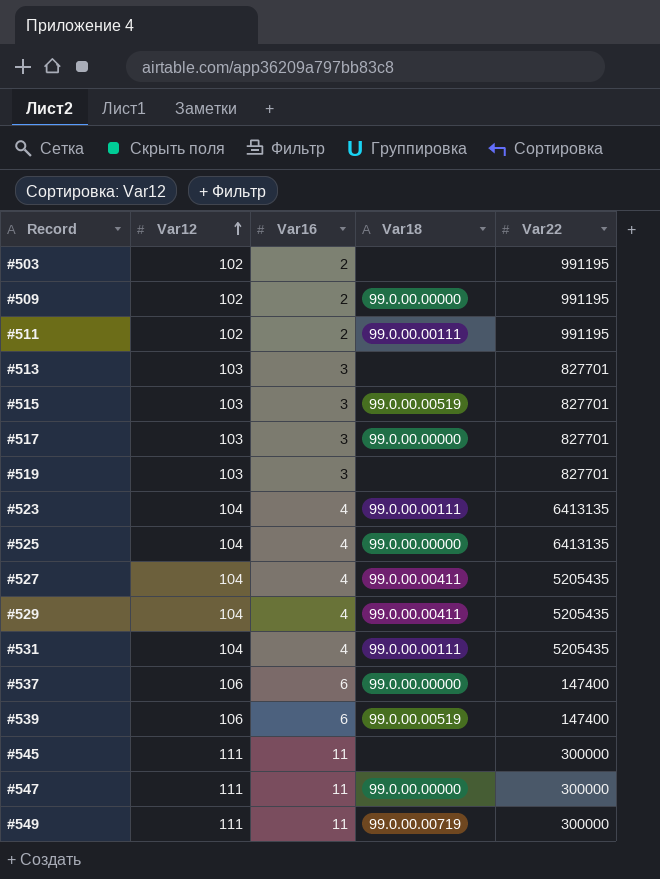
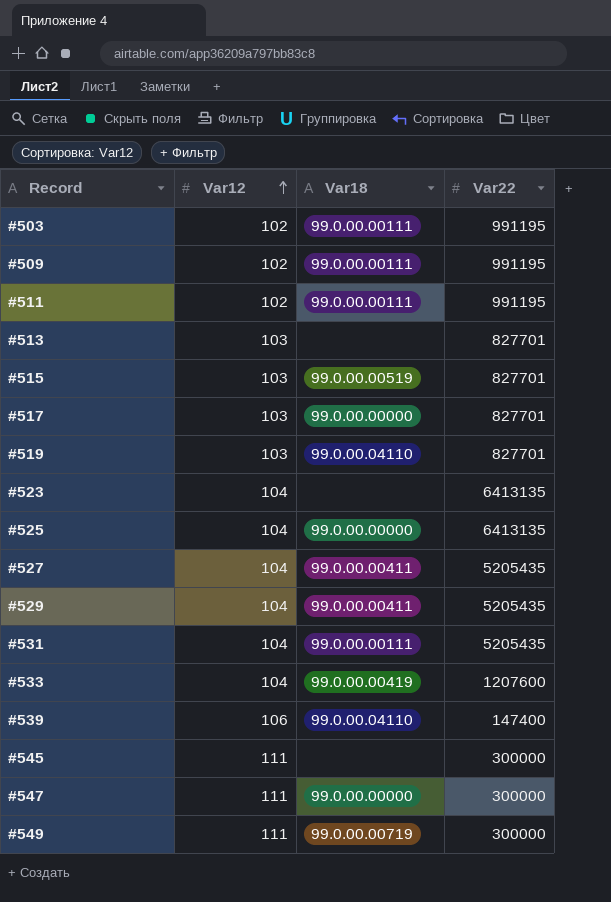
column Var16 | position: 3 -> none
row #537: 106 | 6 | 99.0.00.00000 | 147400 -> none
#503 | Var18: none -> 99.0.00.00111
#509 | Var18: 99.0.00.00000 -> 99.0.00.00111
#519 | Var18: none -> 99.0.00.04110
#523 | Var18: 99.0.00.00111 -> none
row #533: none -> 104 | 99.0.00.00419 | 1207600
#539 | Var18: 99.0.00.00519 -> 99.0.00.04110

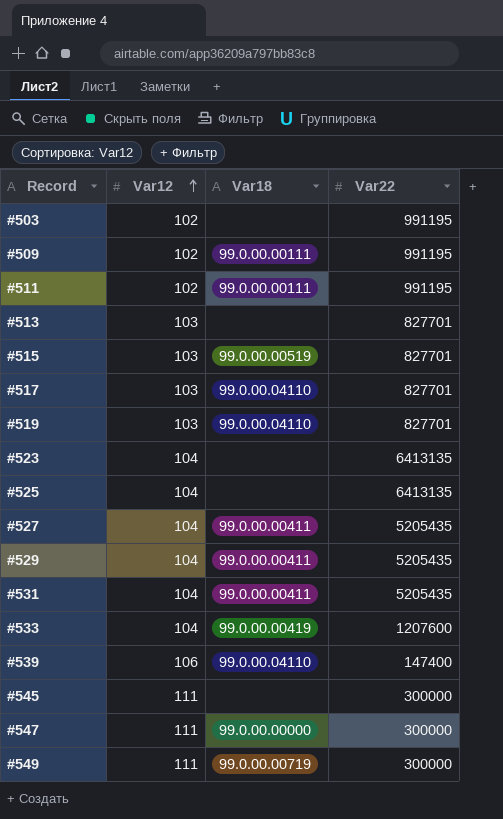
#503 | Var18: 99.0.00.00111 -> none
#517 | Var18: 99.0.00.00000 -> 99.0.00.04110
#525 | Var18: 99.0.00.00000 -> none
#531 | Var18: 99.0.00.00111 -> 99.0.00.00411

